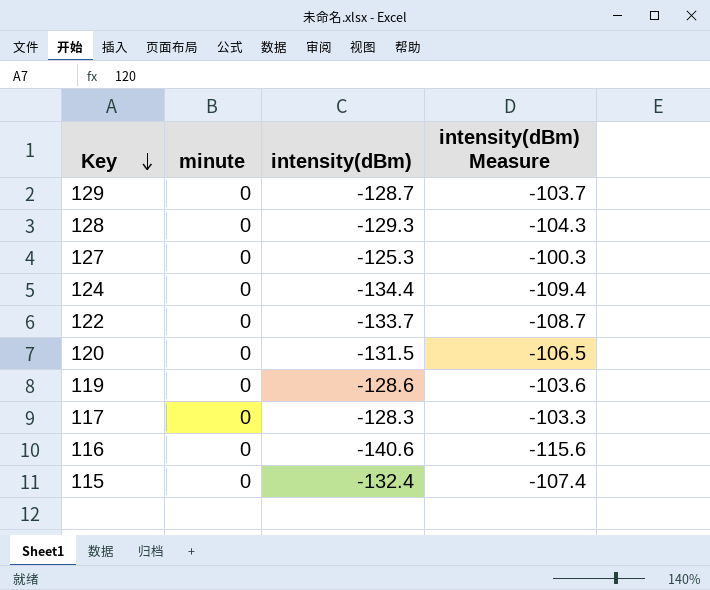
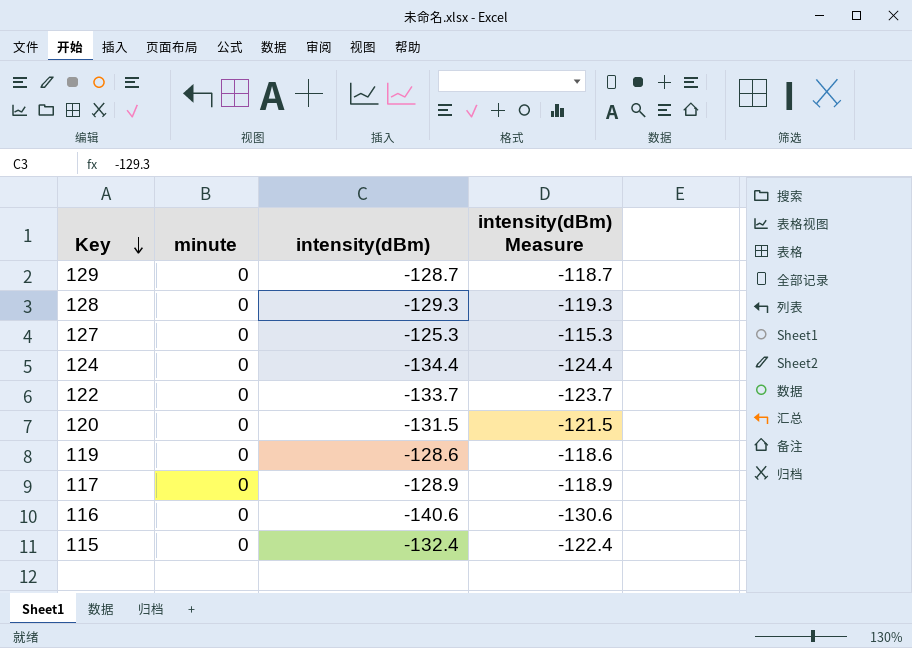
column intensity(dBm) Measure | formula: [intensity(dBm)] + 25 -> [intensity(dBm)] + 10
117 | intensity(dBm): -128.3 -> -128.9

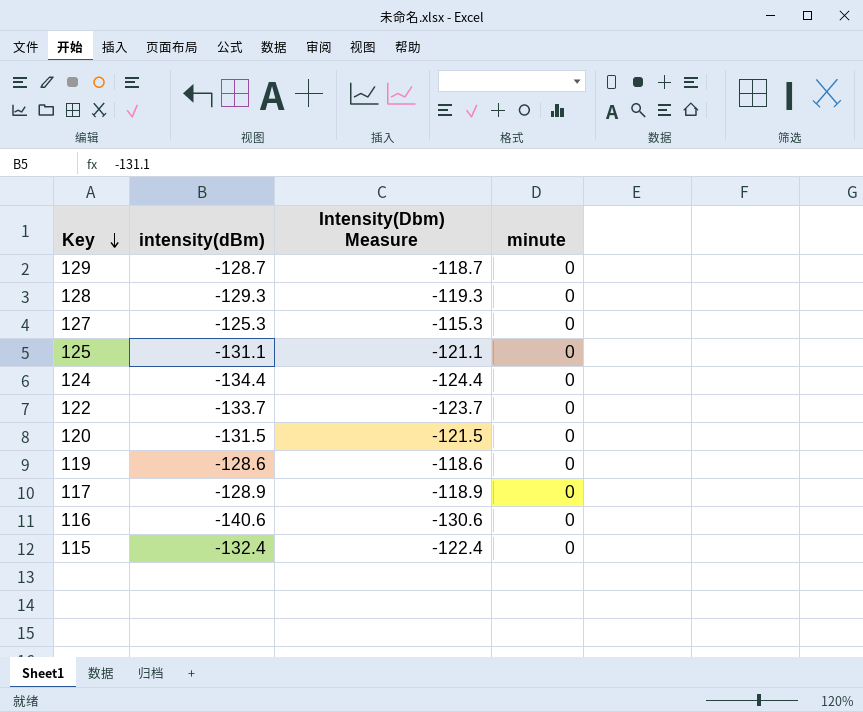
column name: intensity(dBm) Measure -> Intensity(Dbm) Measure
column minute | position: 2 -> 4
row 125: none -> -131.1 | -121.1 | 0

